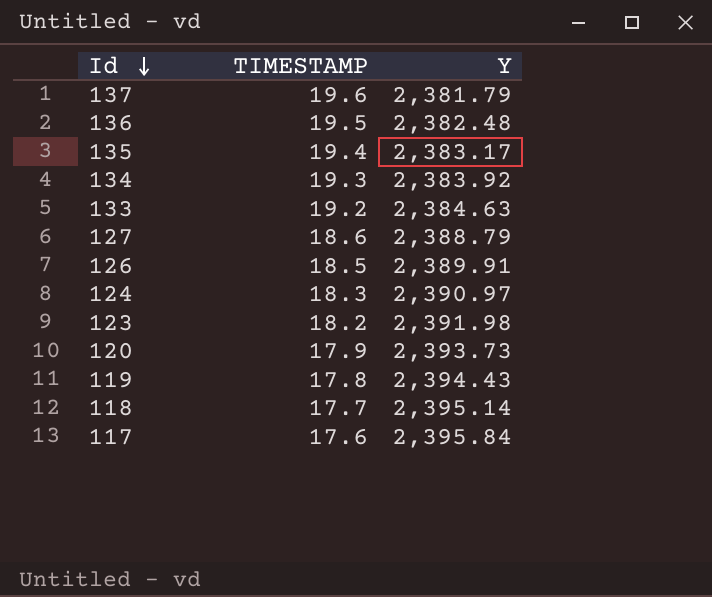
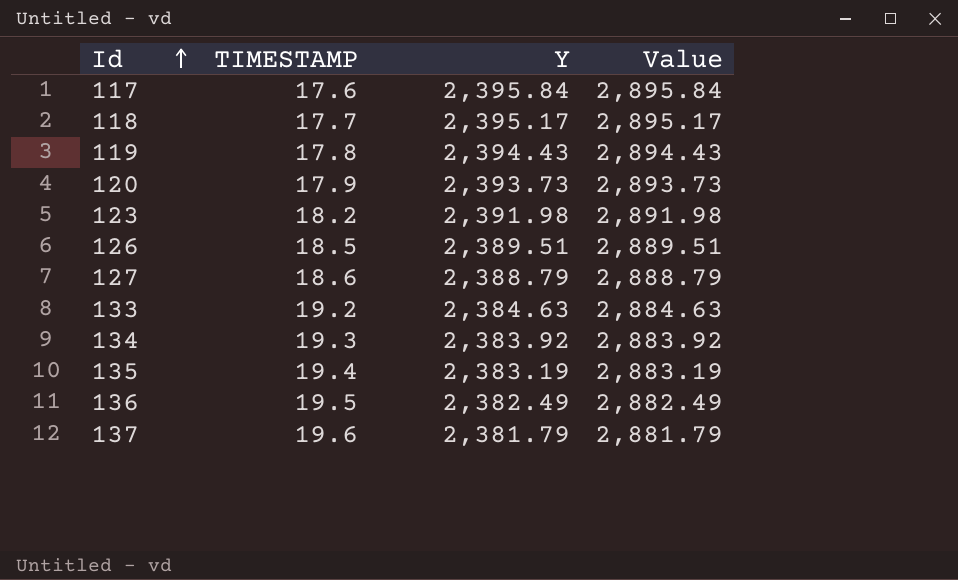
row order: Id descending -> Id ascending
column Value | formula: none -> [Y] + 500
row 124: 18.3 | 2,390.97 -> none
118 | Y: 2,395.14 -> 2,395.17
126 | Y: 2,389.91 -> 2,389.51
135 | Y: 2,383.17 -> 2,383.19
136 | Y: 2,382.48 -> 2,382.49

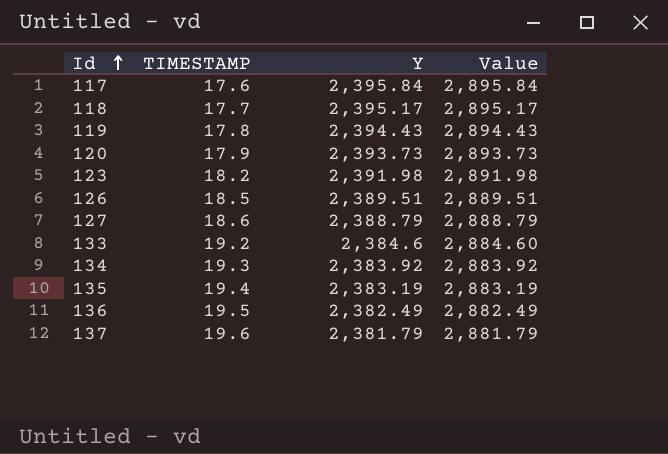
133 | Y: 2,384.63 -> 2,384.6
133 | Value: 2,884.63 -> 2,884.60

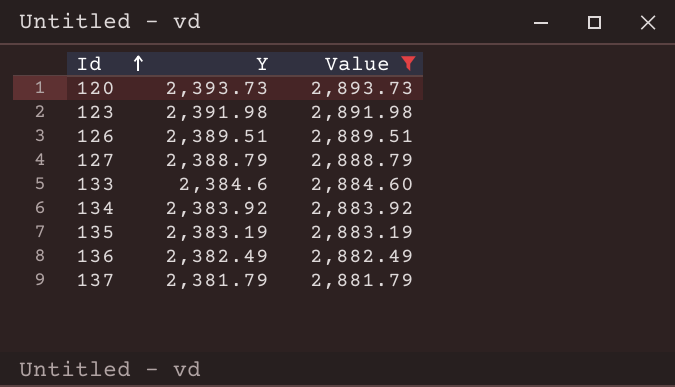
filter: none -> Value <= 2,893.73
column TIMESTAMP | position: 2 -> none

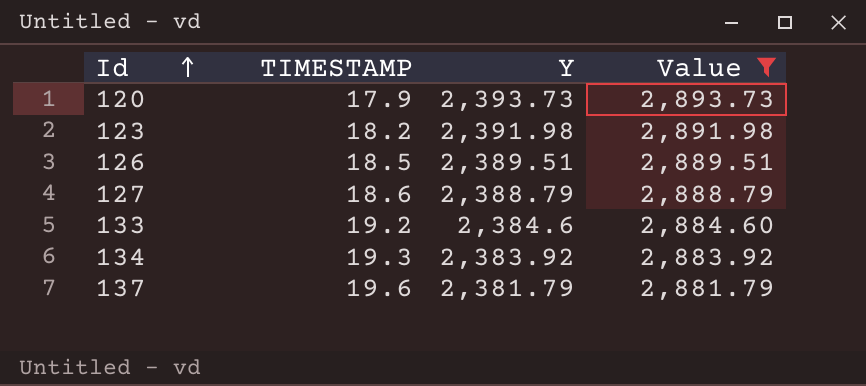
column TIMESTAMP | position: none -> 2
row 135: 2,383.19 | 2,883.19 -> none
row 136: 2,382.49 | 2,882.49 -> none

